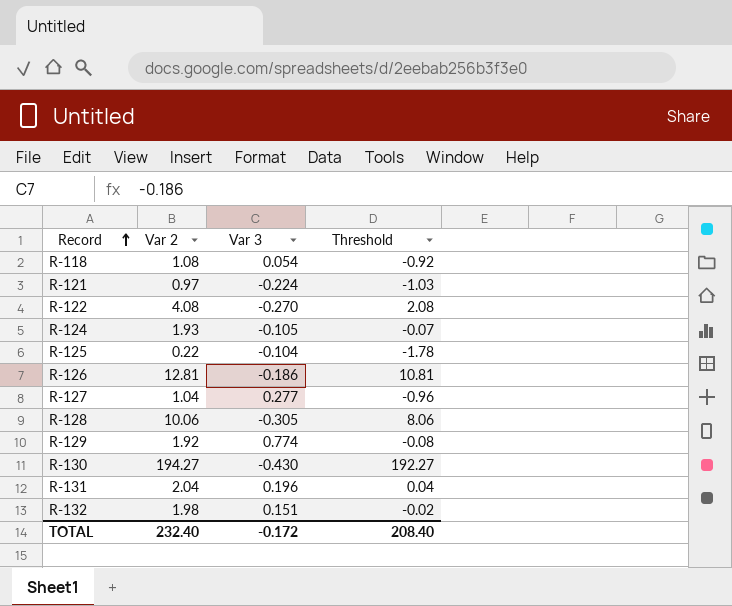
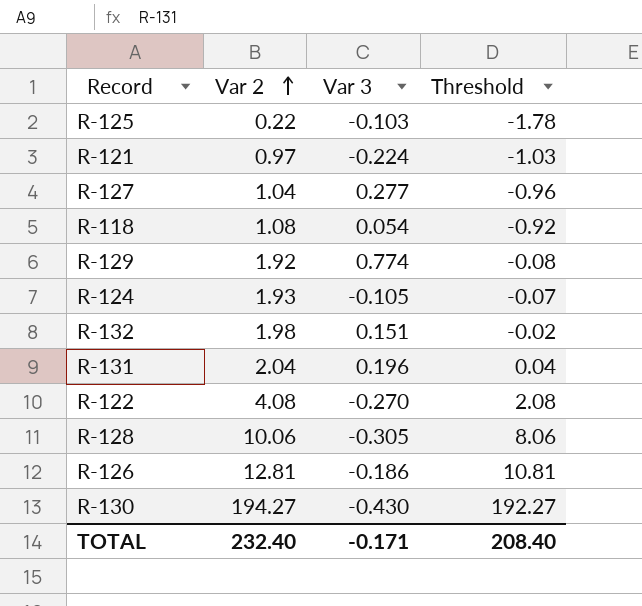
row order: Record ascending -> Var 2 ascending
R-125 | Var 3: -0.104 -> -0.103
TOTAL | Var 3: -0.172 -> -0.171

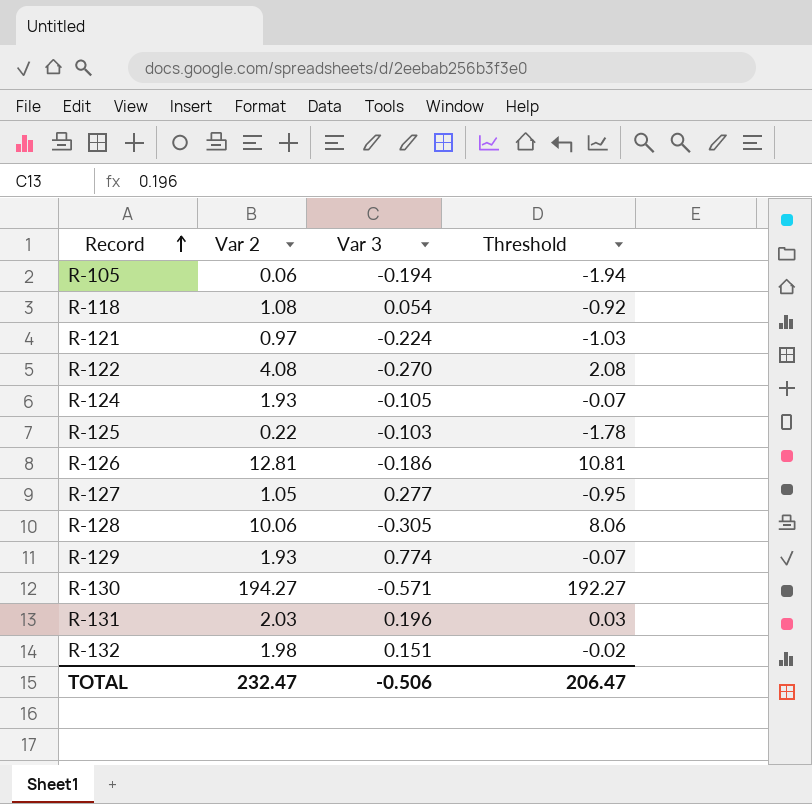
row order: Var 2 ascending -> Record ascending
row R-105: none -> 0.06 | -0.194 | -1.94
R-127 | Var 2: 1.04 -> 1.05
R-127 | Threshold: -0.96 -> -0.95
R-129 | Var 2: 1.92 -> 1.93
R-129 | Threshold: -0.08 -> -0.07
R-130 | Var 3: -0.430 -> -0.571
R-131 | Var 2: 2.04 -> 2.03
R-131 | Threshold: 0.04 -> 0.03
TOTAL | Var 2: 232.40 -> 232.47
TOTAL | Var 3: -0.171 -> -0.506
TOTAL | Threshold: 208.40 -> 206.47

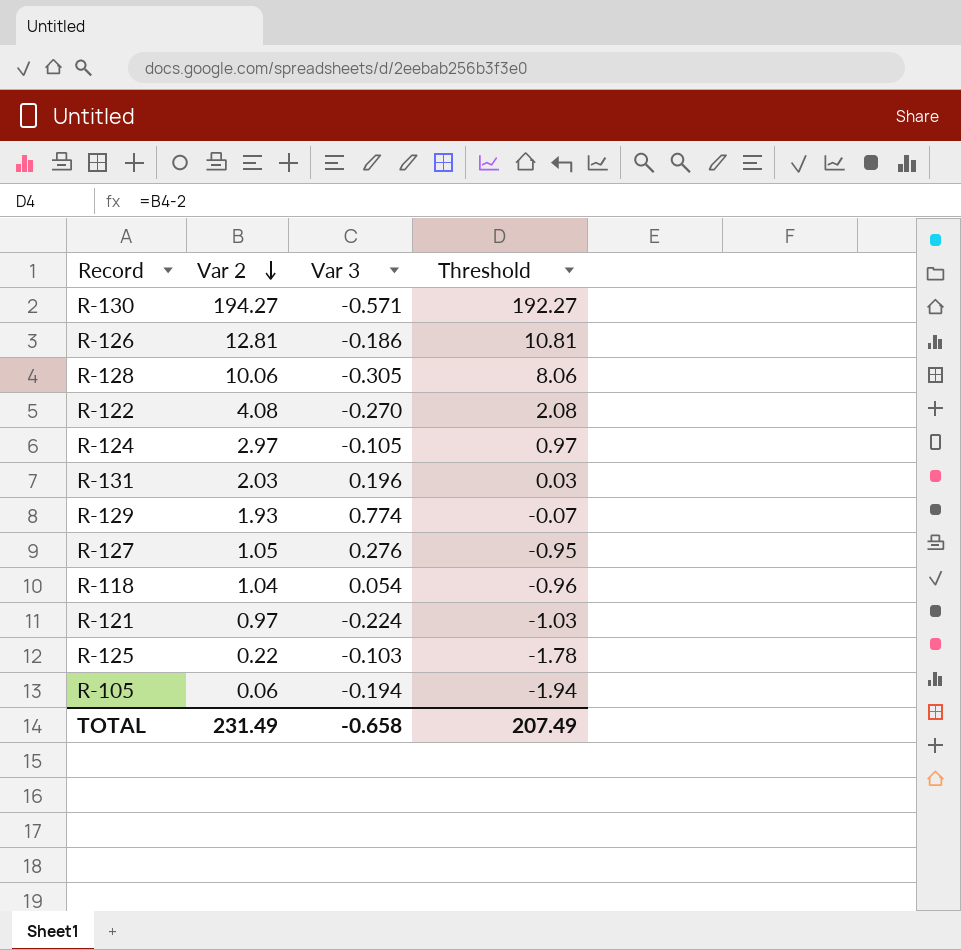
row order: Record ascending -> Var 2 descending
row R-132: 1.98 | 0.151 | -0.02 -> none
R-124 | Var 2: 1.93 -> 2.97
R-124 | Threshold: -0.07 -> 0.97
R-127 | Var 3: 0.277 -> 0.276
R-118 | Var 2: 1.08 -> 1.04
R-118 | Threshold: -0.92 -> -0.96
TOTAL | Var 2: 232.47 -> 231.49
TOTAL | Var 3: -0.506 -> -0.658
TOTAL | Threshold: 206.47 -> 207.49

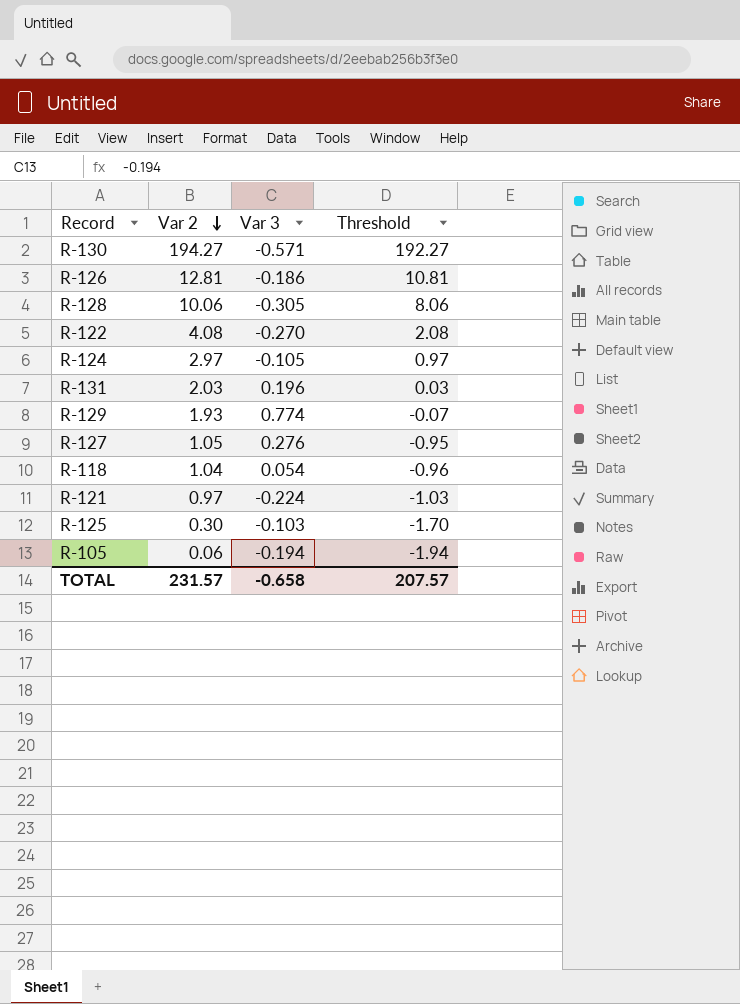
R-125 | Var 2: 0.22 -> 0.30
R-125 | Threshold: -1.78 -> -1.70
TOTAL | Var 2: 231.49 -> 231.57
TOTAL | Threshold: 207.49 -> 207.57

